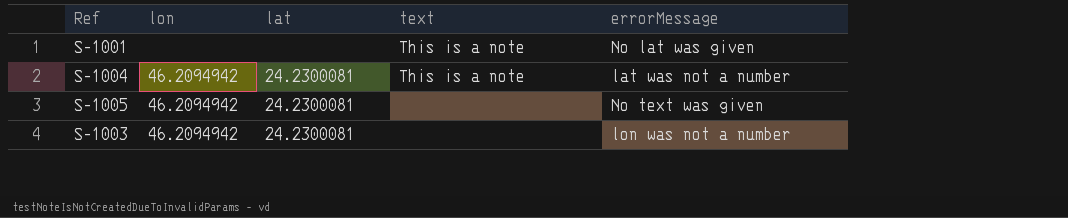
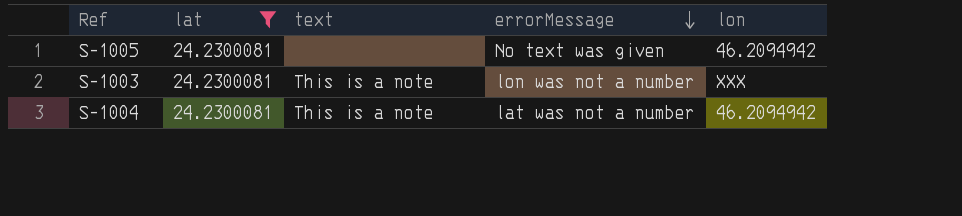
filter: none -> lat = 24.2300081
row order: none -> errorMessage descending
column lon | position: 2 -> 5
S-1003 | text: none -> This is a note
S-1003 | lon: 46.2094942 -> XXX

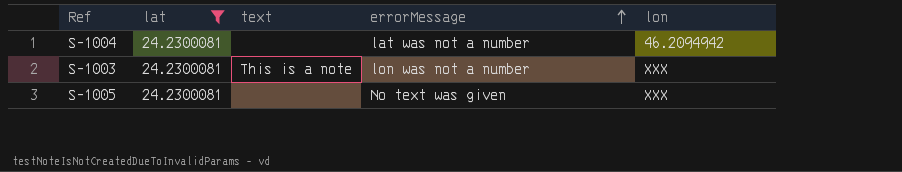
row order: errorMessage descending -> errorMessage ascending
S-1004 | text: This is a note -> none
S-1005 | lon: 46.2094942 -> XXX

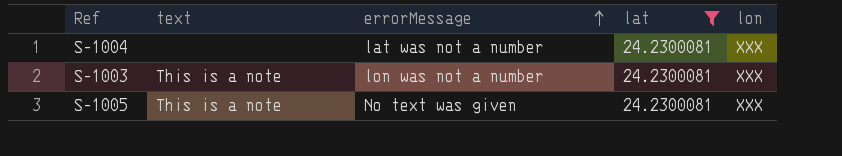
column lat | position: 2 -> 4
S-1004 | lon: 46.2094942 -> XXX
S-1005 | text: none -> This is a note

